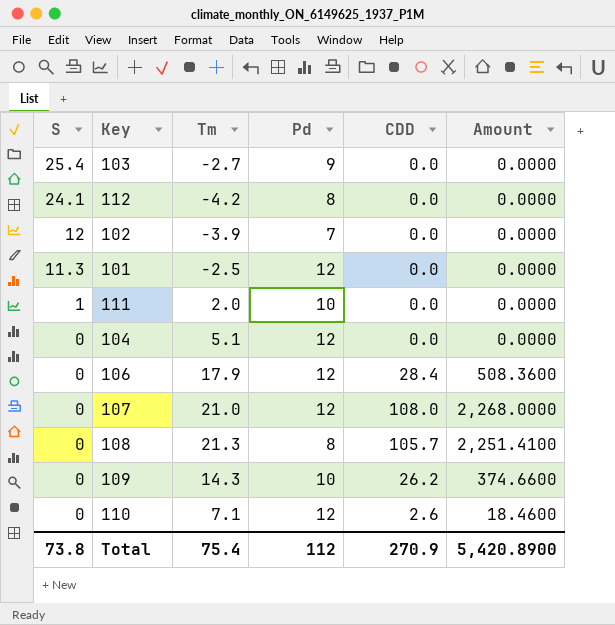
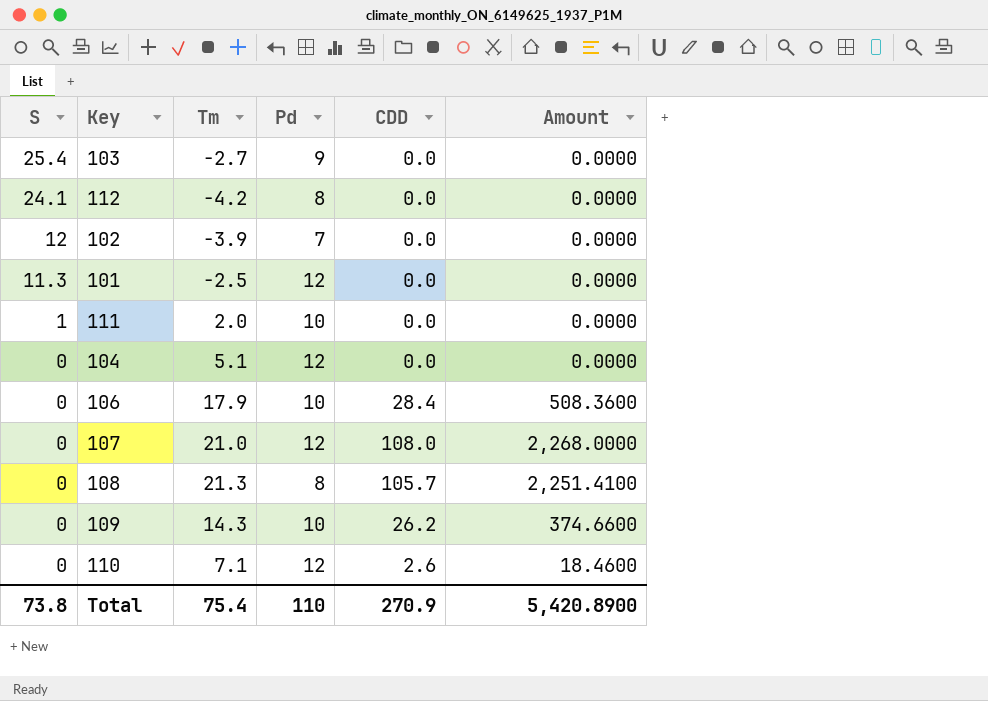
106 | Pd: 12 -> 10
Total | Pd: 112 -> 110

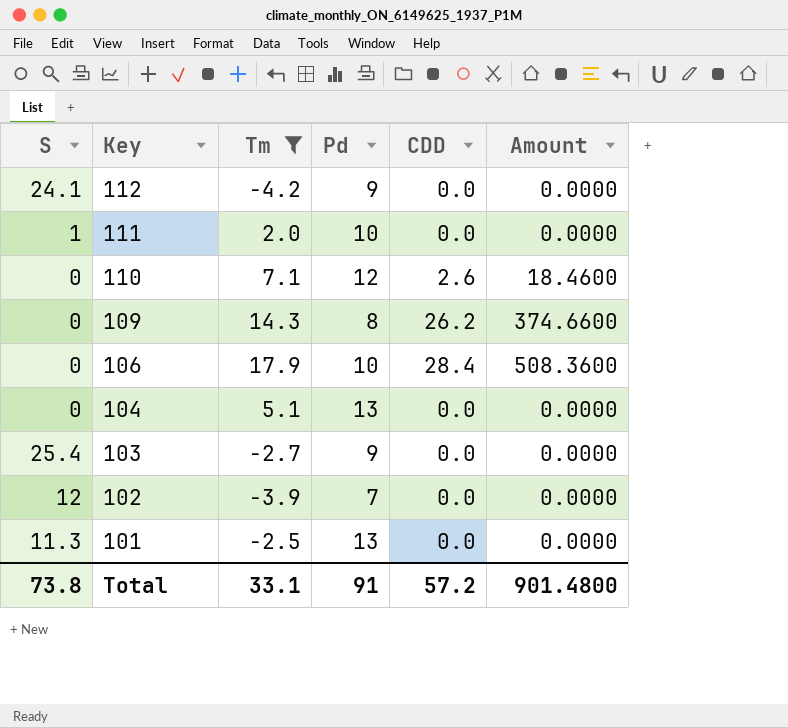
filter: none -> Tm <= 17.9
row order: S descending -> Key descending
112 | Pd: 8 -> 9
109 | Pd: 10 -> 8
104 | Pd: 12 -> 13
101 | Pd: 12 -> 13
Total | Tm: 75.4 -> 33.1
Total | Pd: 110 -> 91
Total | CDD: 270.9 -> 57.2
Total | Amount: 5,420.8900 -> 901.4800

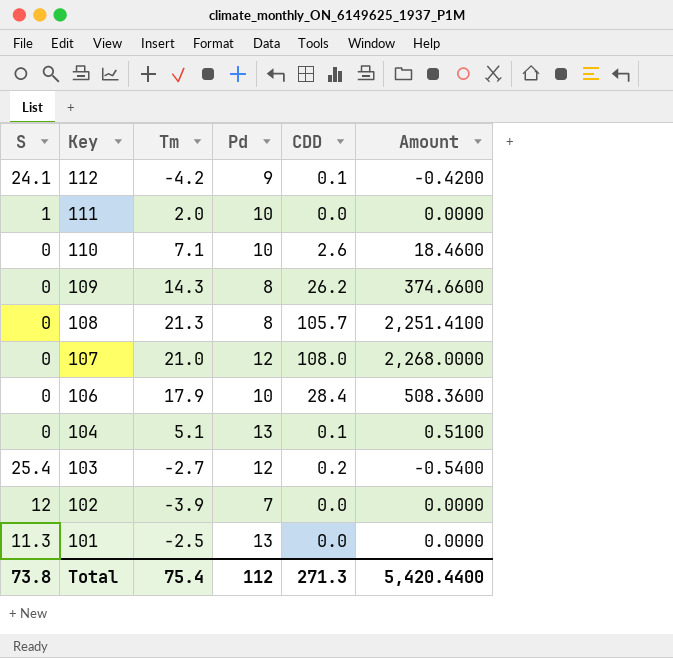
filter: Tm <= 17.9 -> none
112 | CDD: 0.0 -> 0.1
112 | Amount: 0.0000 -> -0.4200
110 | Pd: 12 -> 10
104 | CDD: 0.0 -> 0.1
104 | Amount: 0.0000 -> 0.5100
103 | Pd: 9 -> 12
103 | CDD: 0.0 -> 0.2
103 | Amount: 0.0000 -> -0.5400
Total | Tm: 33.1 -> 75.4
Total | Pd: 91 -> 112
Total | CDD: 57.2 -> 271.3
Total | Amount: 901.4800 -> 5,420.4400

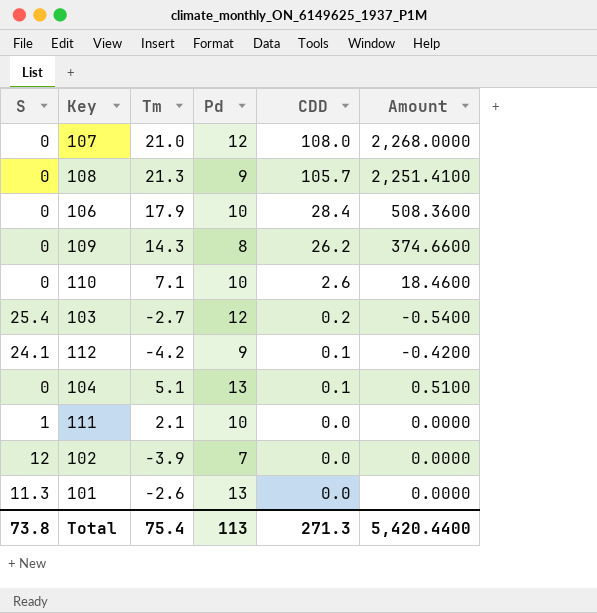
row order: Key descending -> CDD descending
108 | Pd: 8 -> 9
111 | Tm: 2.0 -> 2.1
101 | Tm: -2.5 -> -2.6
Total | Pd: 112 -> 113

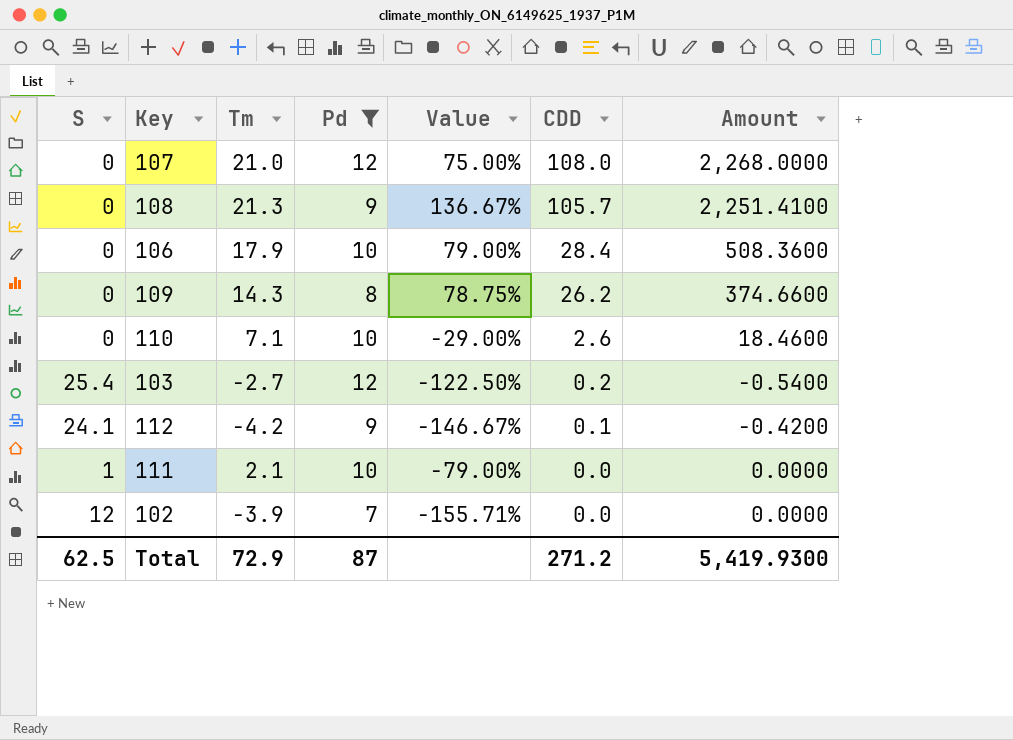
filter: none -> Pd != 13
column Value | formula: none -> ([Tm] - [Pd]) / [Pd]
Total | S: 73.8 -> 62.5
Total | Tm: 75.4 -> 72.9
Total | Pd: 113 -> 87
Total | CDD: 271.3 -> 271.2
Total | Amount: 5,420.4400 -> 5,419.9300

